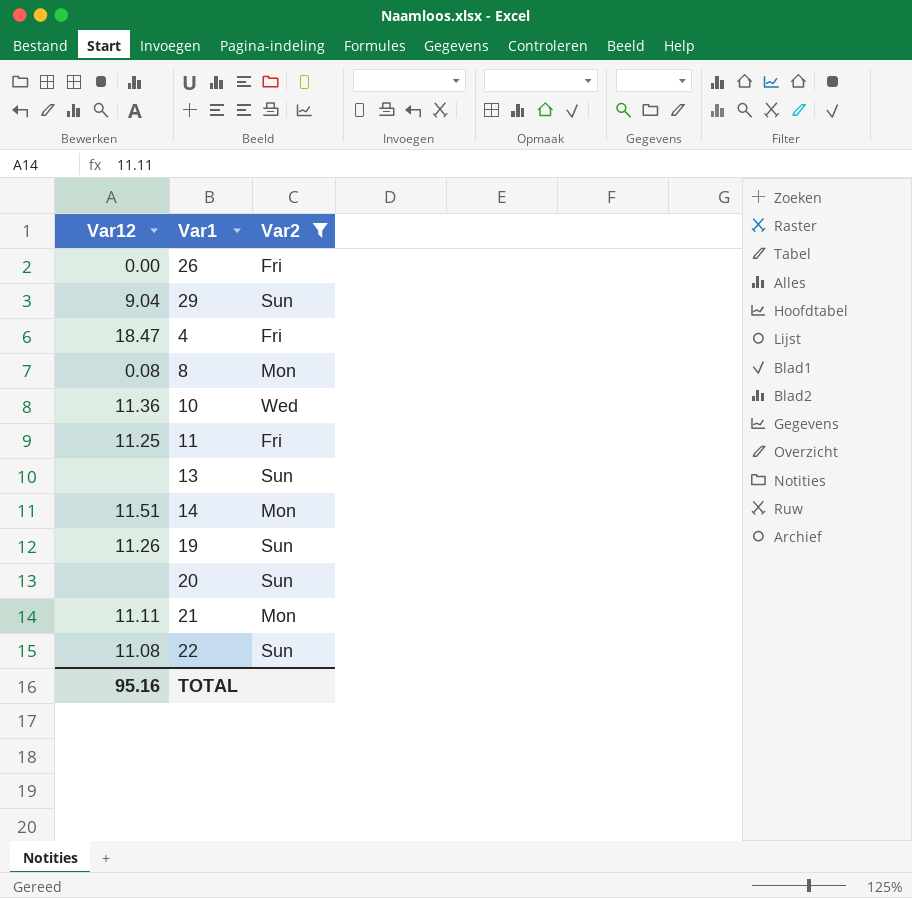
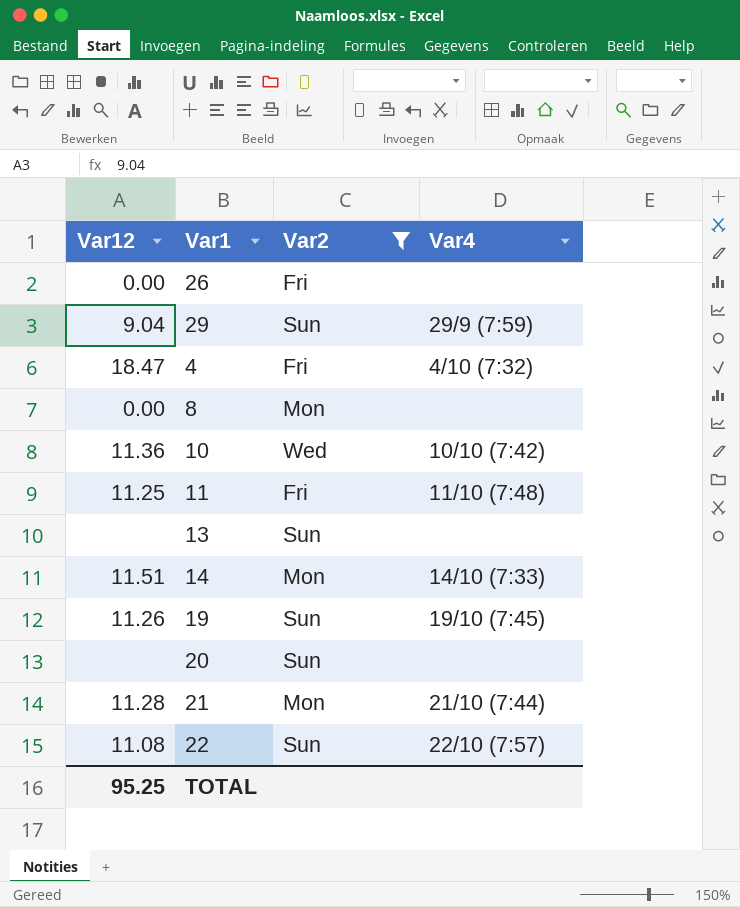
column Var4 | position: none -> 4
8 | Var12: 0.08 -> 0.00
21 | Var12: 11.11 -> 11.28
TOTAL | Var12: 95.16 -> 95.25

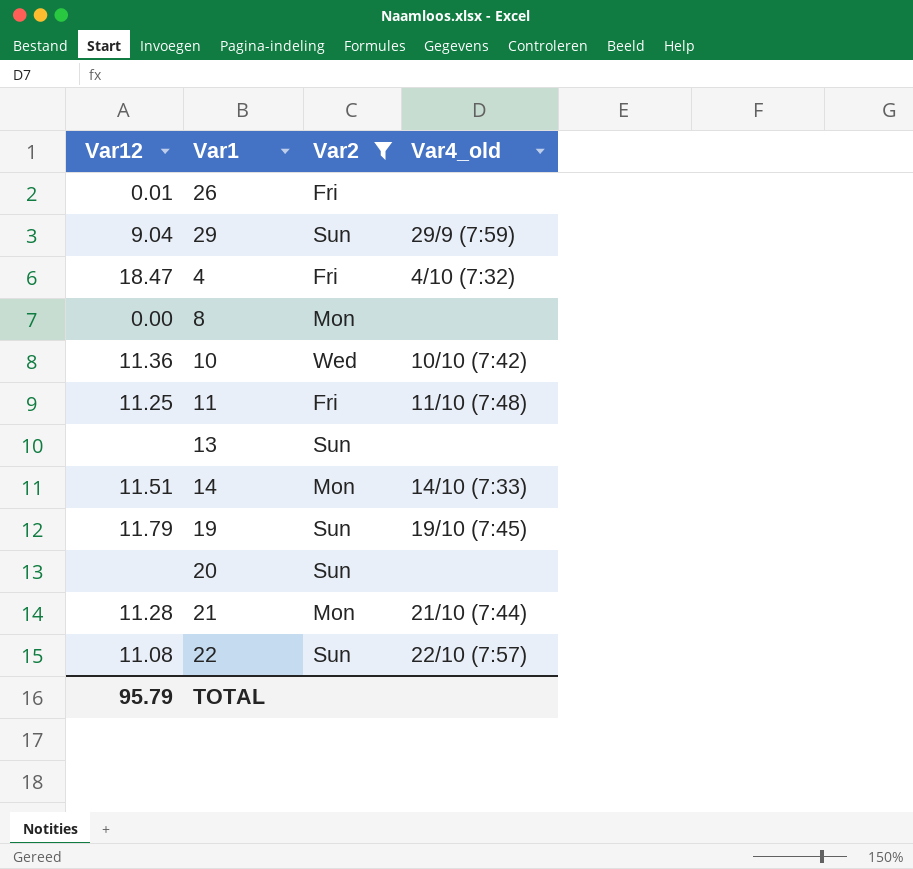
column name: Var4 -> Var4_old
26 | Var12: 0.00 -> 0.01
19 | Var12: 11.26 -> 11.79
TOTAL | Var12: 95.25 -> 95.79

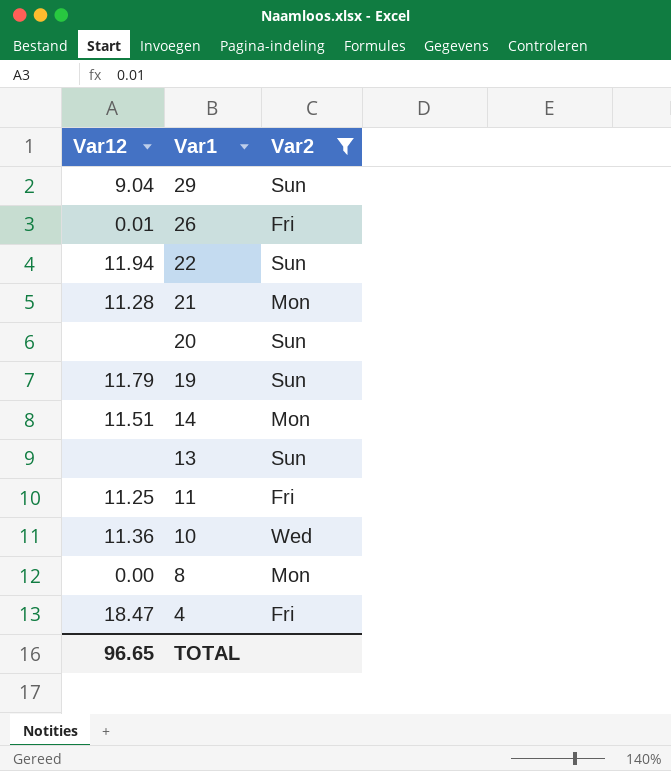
row order: none -> Var1 descending
column Var4_old | position: 4 -> none
22 | Var12: 11.08 -> 11.94
TOTAL | Var12: 95.79 -> 96.65

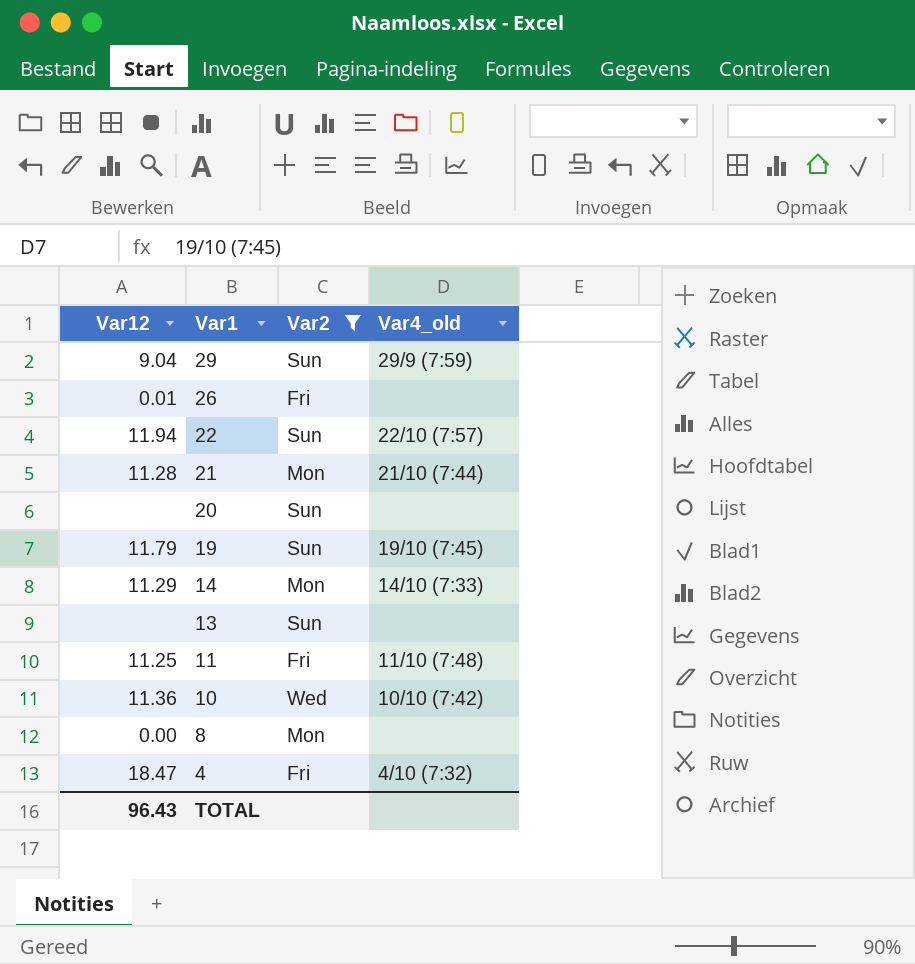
column Var4_old | position: none -> 4
14 | Var12: 11.51 -> 11.29
TOTAL | Var12: 96.65 -> 96.43

